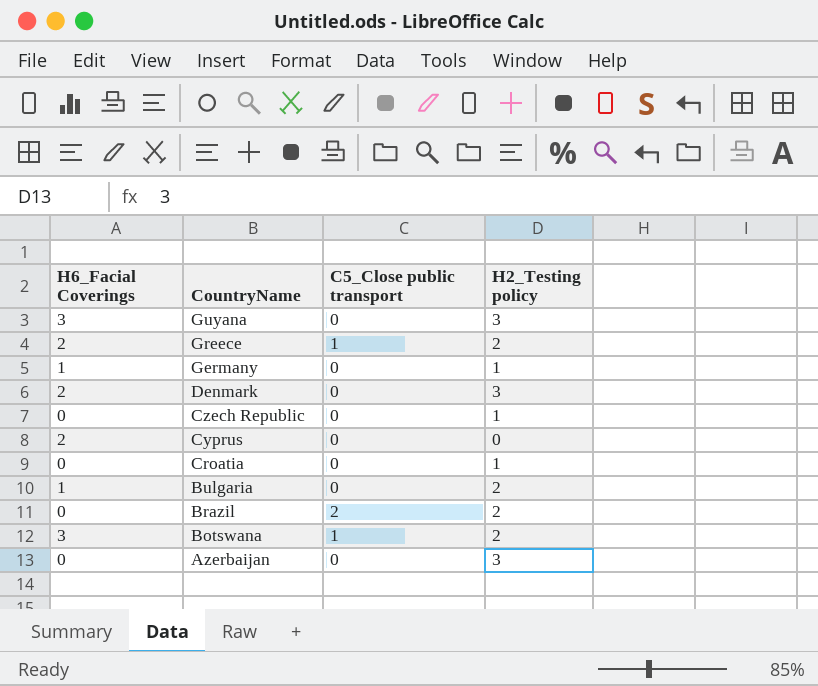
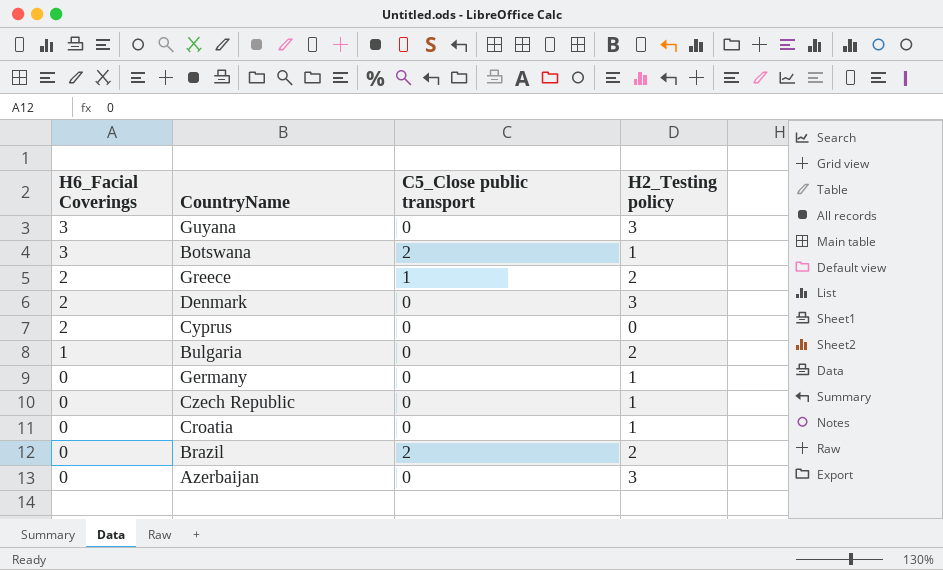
row order: CountryName descending -> H6_Facial Coverings descending
Botswana | C5_Close public transport: 1 -> 2
Botswana | H2_Testing policy: 2 -> 1
Germany | H6_Facial Coverings: 1 -> 0

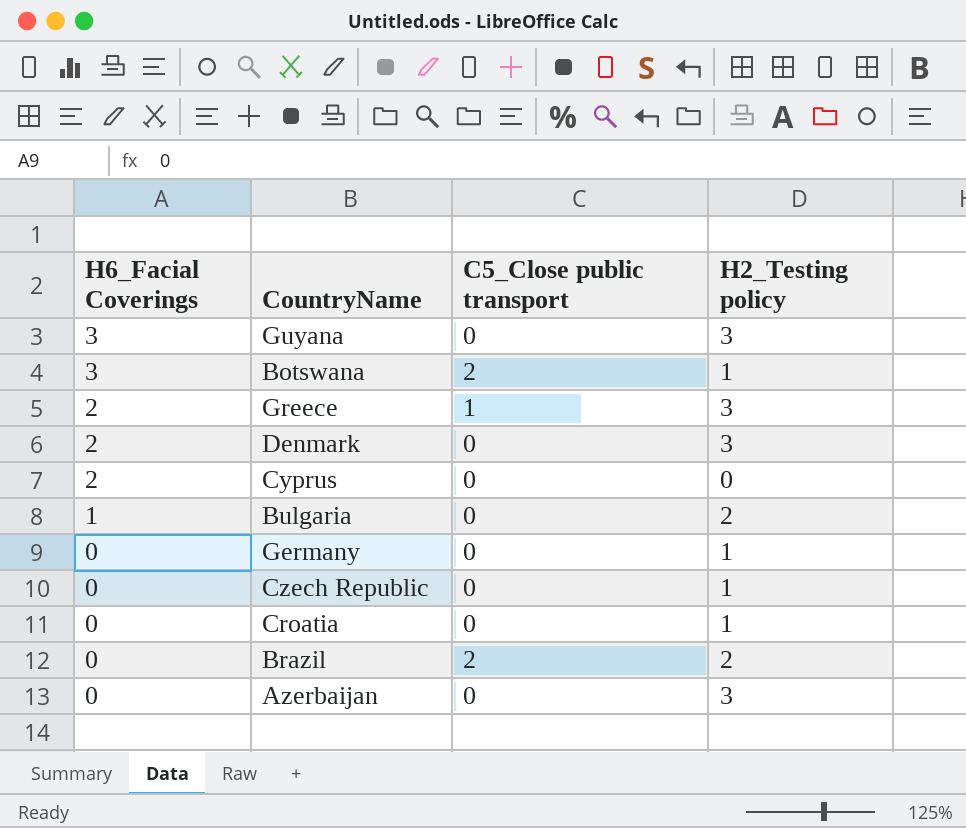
Greece | H2_Testing policy: 2 -> 3

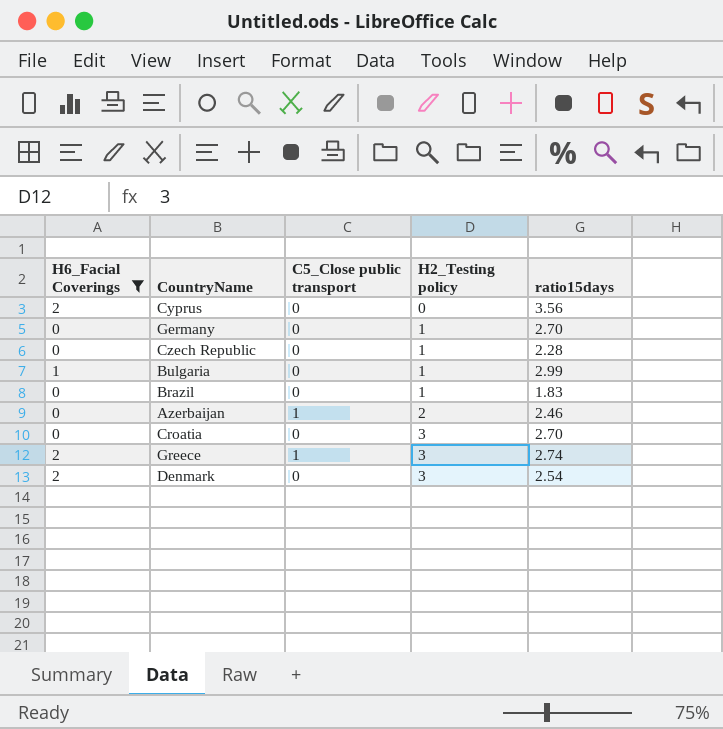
filter: none -> H6_Facial Coverings != 3
row order: H6_Facial Coverings descending -> H2_Testing policy ascending
column ratio15days | position: none -> 5
Bulgaria | H2_Testing policy: 2 -> 1
Brazil | C5_Close public transport: 2 -> 0
Brazil | H2_Testing policy: 2 -> 1
Azerbaijan | C5_Close public transport: 0 -> 1
Azerbaijan | H2_Testing policy: 3 -> 2
Croatia | H2_Testing policy: 1 -> 3

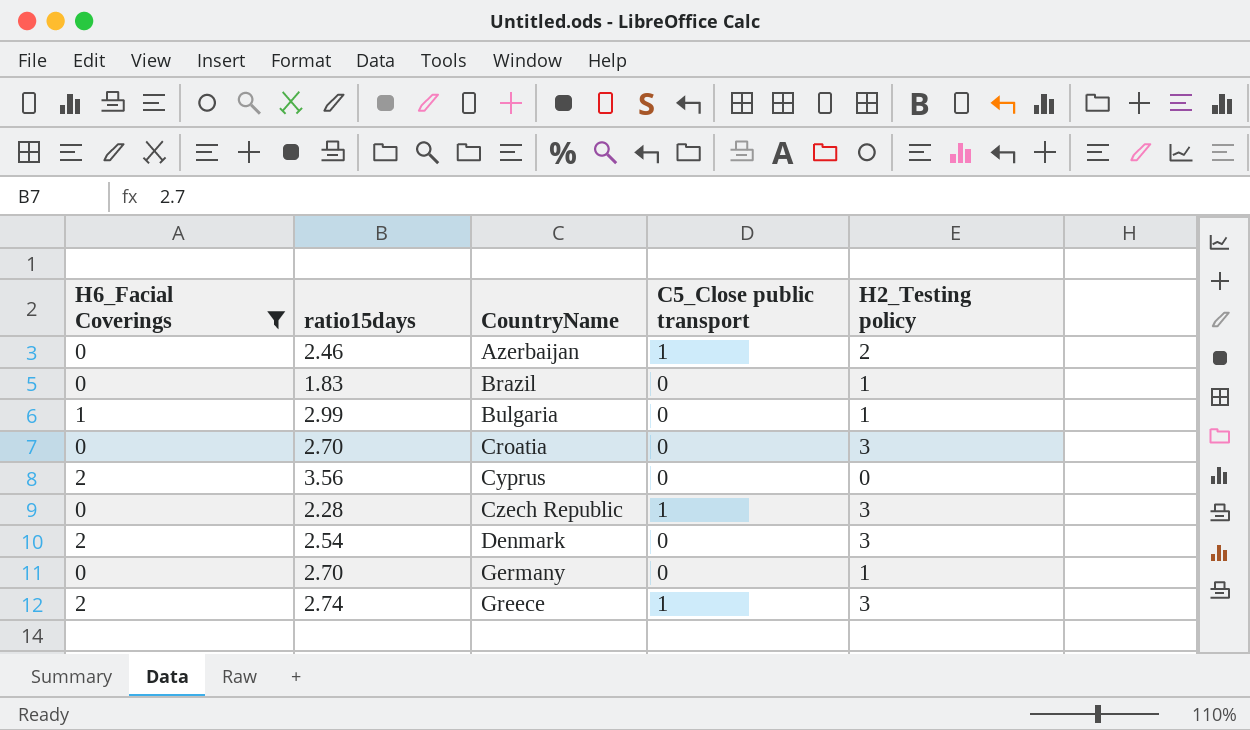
row order: H2_Testing policy ascending -> CountryName ascending
column ratio15days | position: 5 -> 2
Czech Republic | C5_Close public transport: 0 -> 1
Czech Republic | H2_Testing policy: 1 -> 3

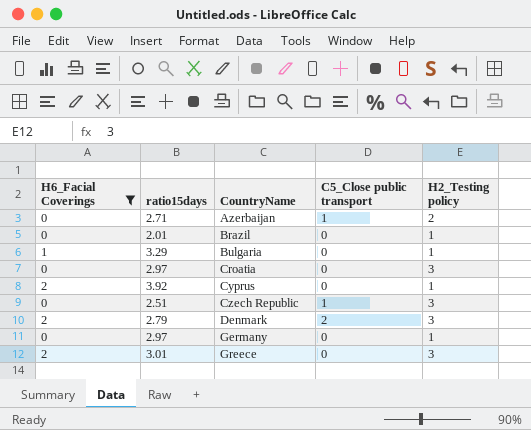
Azerbaijan | ratio15days: 2.46 -> 2.71
Brazil | ratio15days: 1.83 -> 2.01
Bulgaria | ratio15days: 2.99 -> 3.29
Croatia | ratio15days: 2.70 -> 2.97
Cyprus | ratio15days: 3.56 -> 3.92
Cyprus | H2_Testing policy: 0 -> 1
Czech Republic | ratio15days: 2.28 -> 2.51
Denmark | ratio15days: 2.54 -> 2.79
Denmark | C5_Close public transport: 0 -> 2
Germany | ratio15days: 2.70 -> 2.97
Greece | ratio15days: 2.74 -> 3.01
Greece | C5_Close public transport: 1 -> 0

